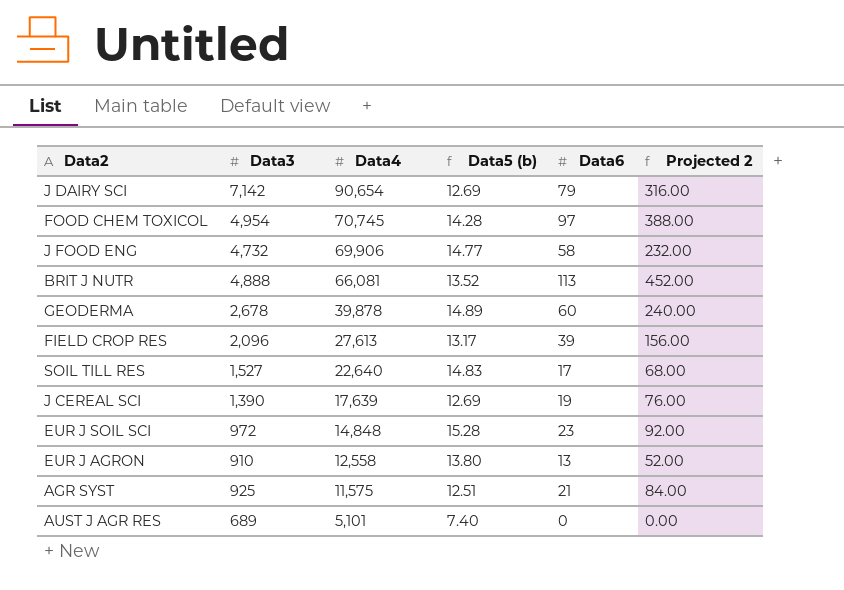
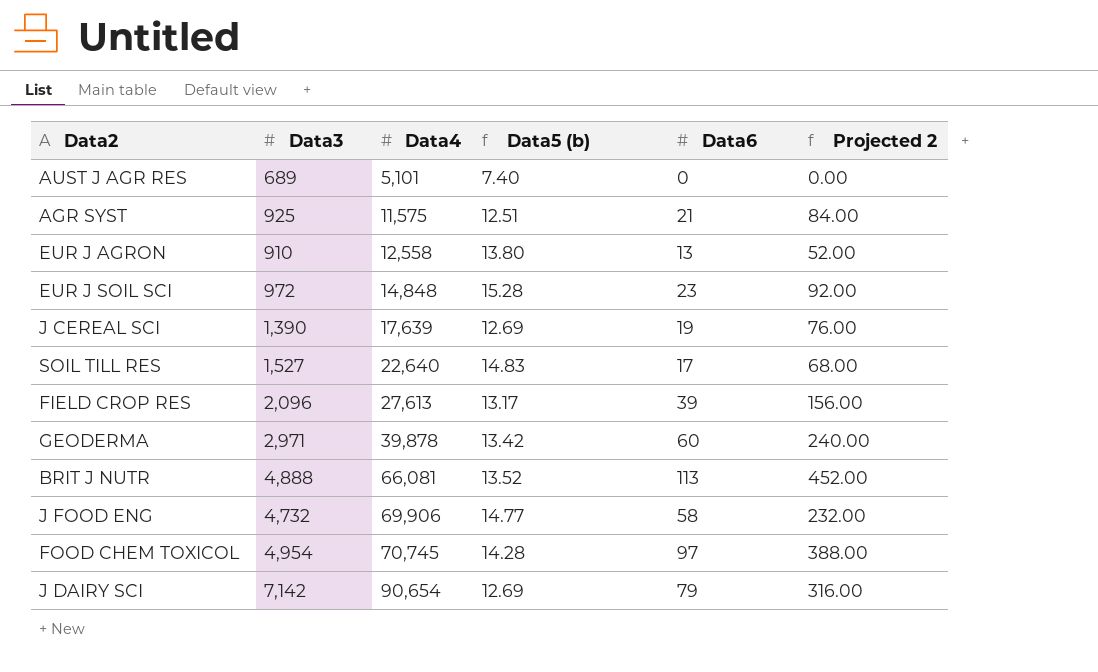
row order: Data4 descending -> Data4 ascending
GEODERMA | Data3: 2,678 -> 2,971
GEODERMA | Data5 (b): 14.89 -> 13.42

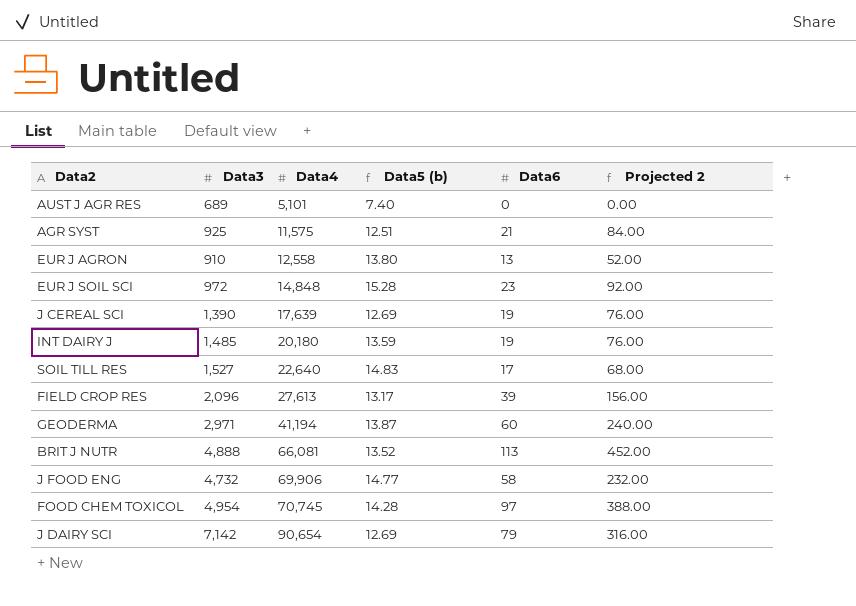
row INT DAIRY J: none -> 1,485 | 20,180 | 13.59 | 19 | 76.00
GEODERMA | Data4: 39,878 -> 41,194
GEODERMA | Data5 (b): 13.42 -> 13.87

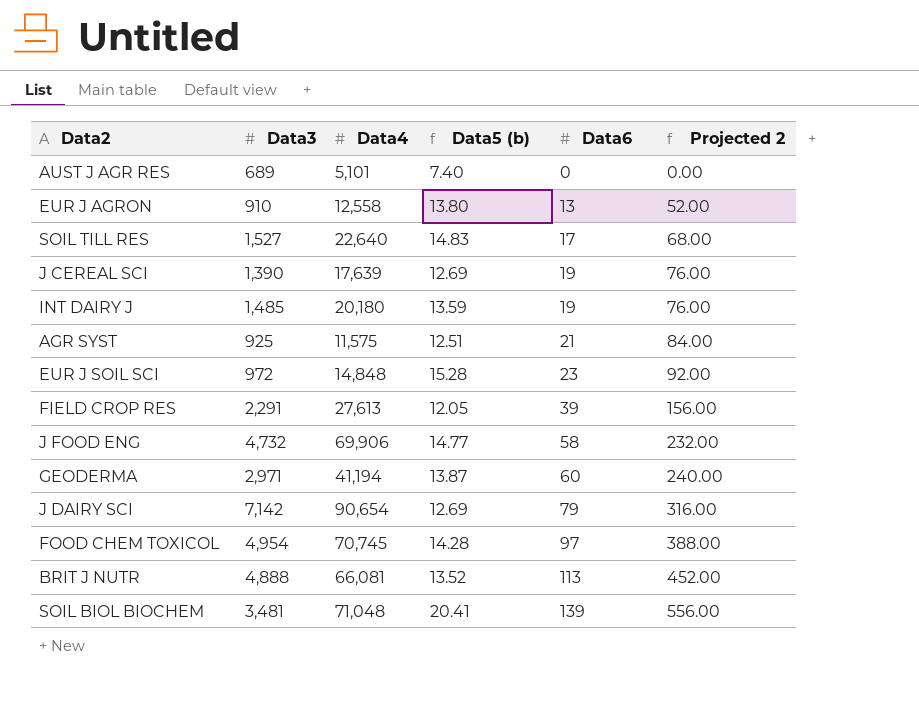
row order: Data4 ascending -> Data6 ascending
FIELD CROP RES | Data3: 2,096 -> 2,291
FIELD CROP RES | Data5 (b): 13.17 -> 12.05
row SOIL BIOL BIOCHEM: none -> 3,481 | 71,048 | 20.41 | 139 | 556.00

